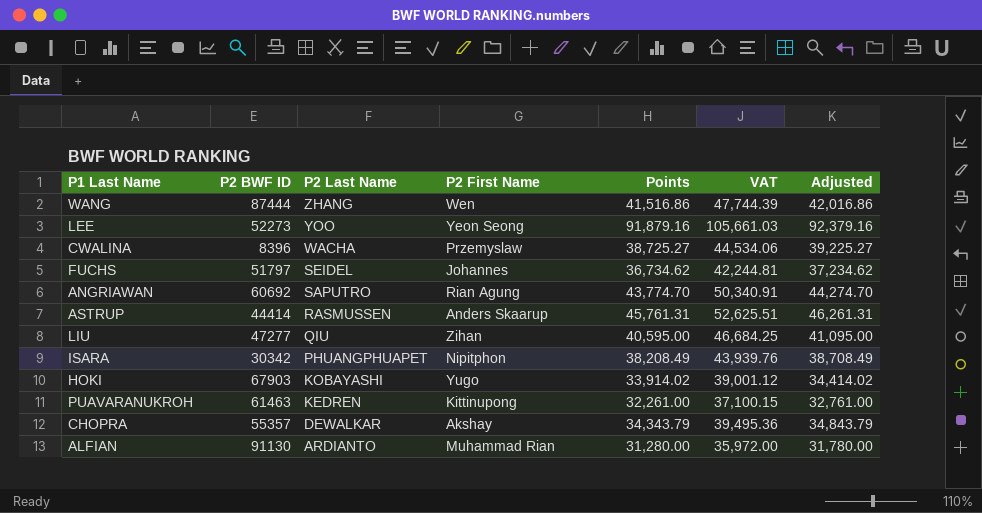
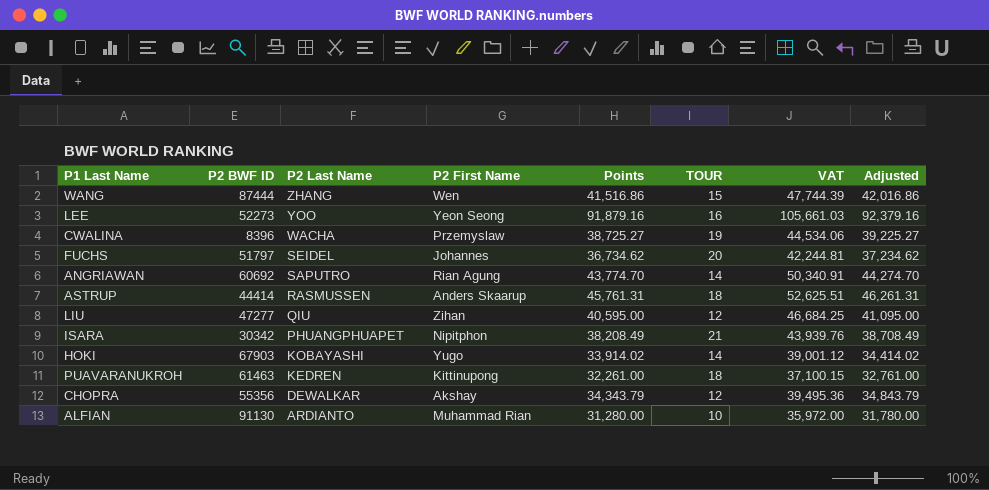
column TOUR | position: none -> 6
CHOPRA | P2 BWF ID: 55357 -> 55356

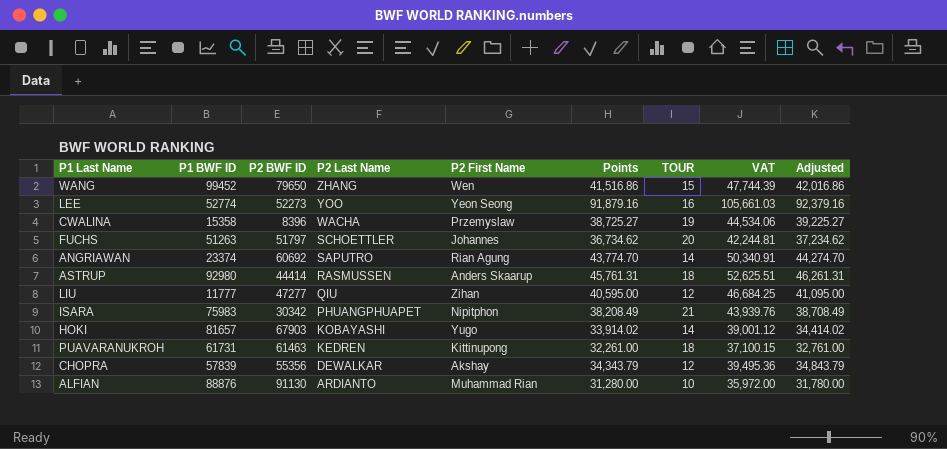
column P1 BWF ID | position: none -> 2
WANG | P2 BWF ID: 87444 -> 79650
FUCHS | P2 Last Name: SEIDEL -> SCHOETTLER

